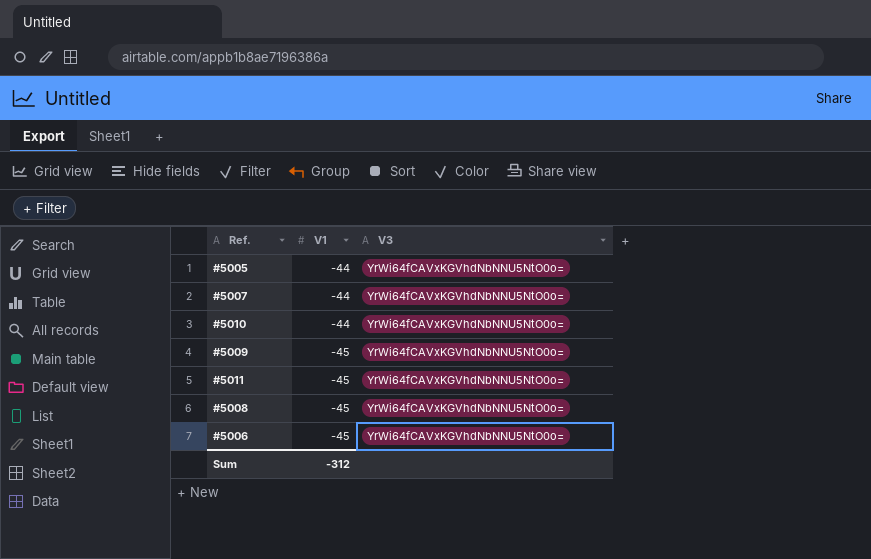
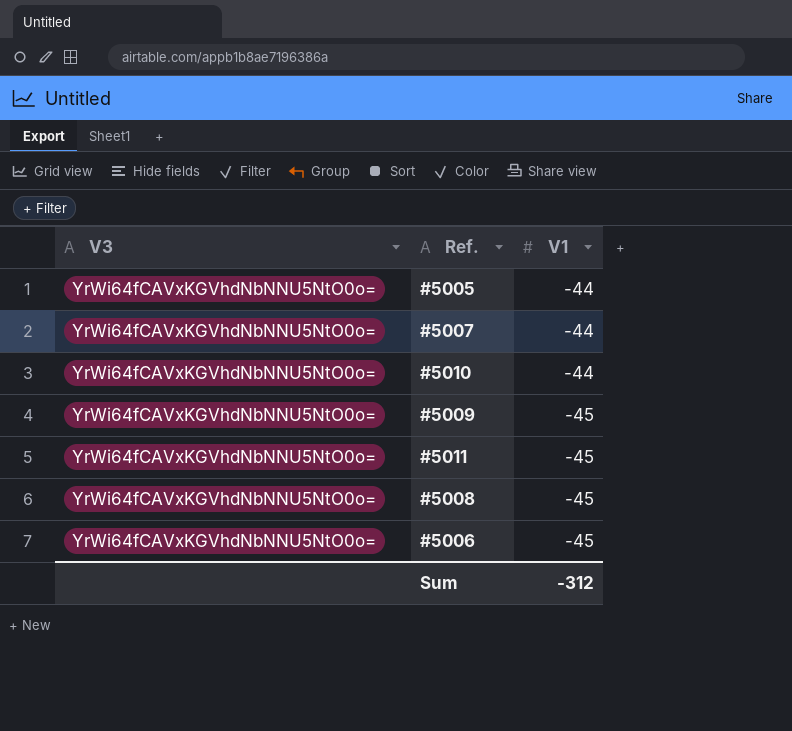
column V3 | position: 3 -> 1

